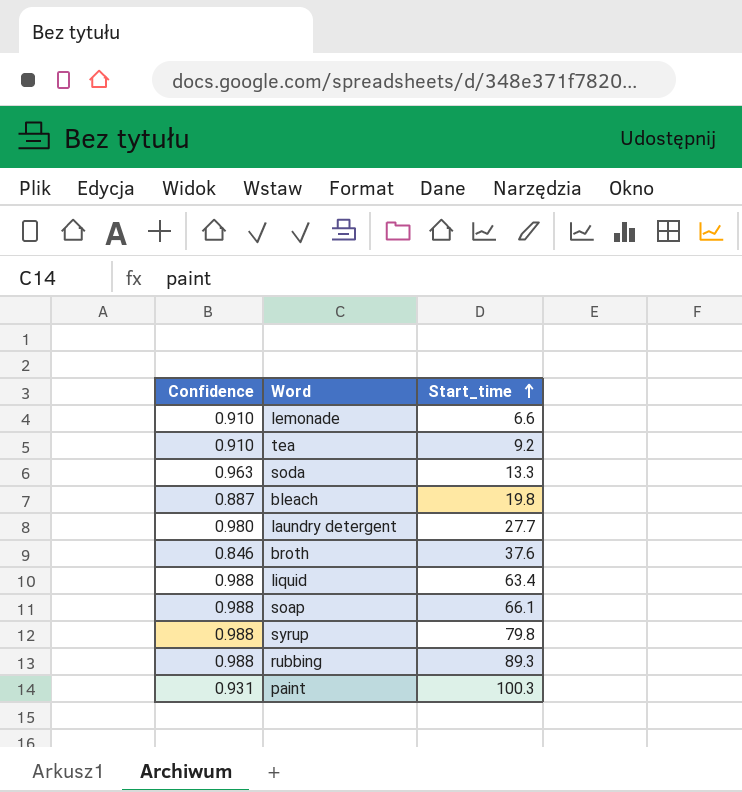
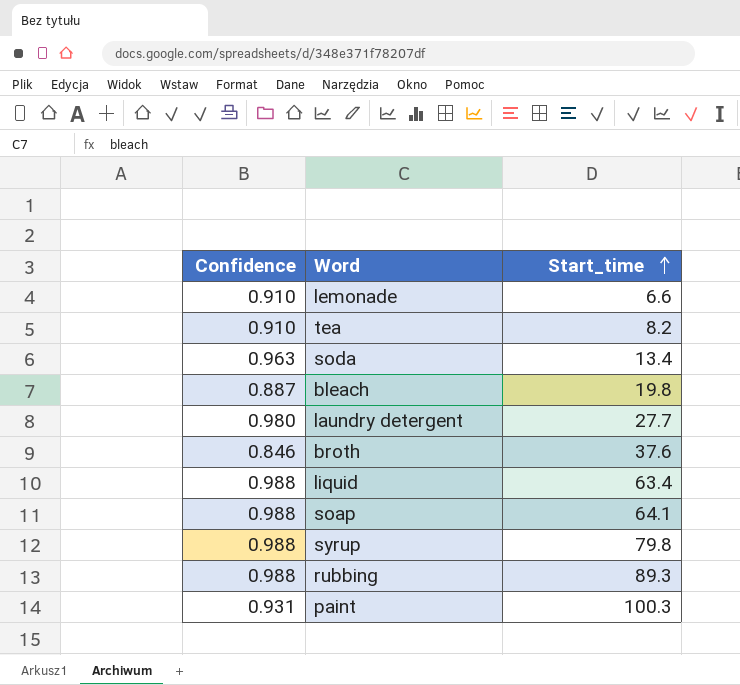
tea | Start_time: 9.2 -> 8.2
soda | Start_time: 13.3 -> 13.4
soap | Start_time: 66.1 -> 64.1

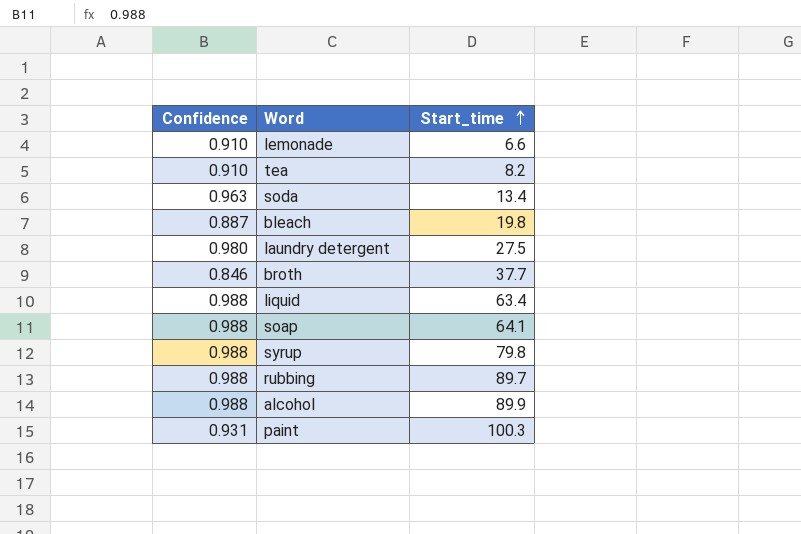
laundry detergent | Start_time: 27.7 -> 27.5
broth | Start_time: 37.6 -> 37.7
rubbing | Start_time: 89.3 -> 89.7
row alcohol: none -> 0.988 | 89.9

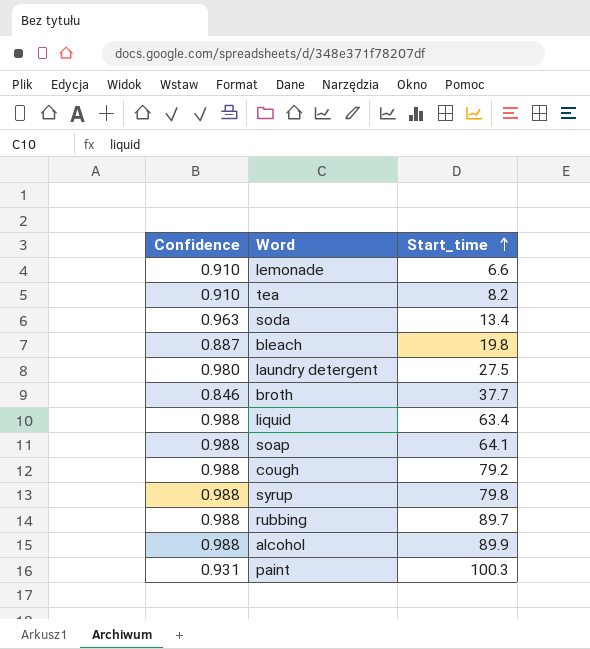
row cough: none -> 0.988 | 79.2

